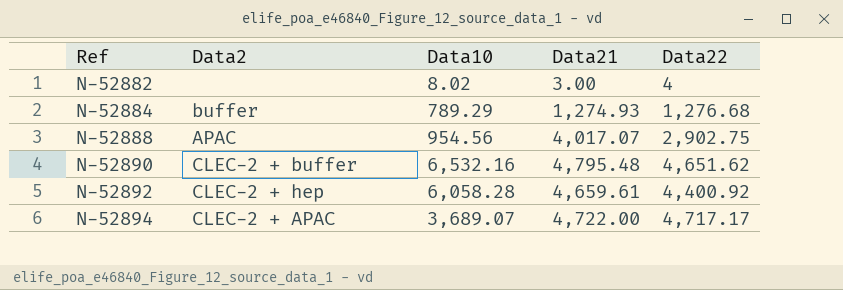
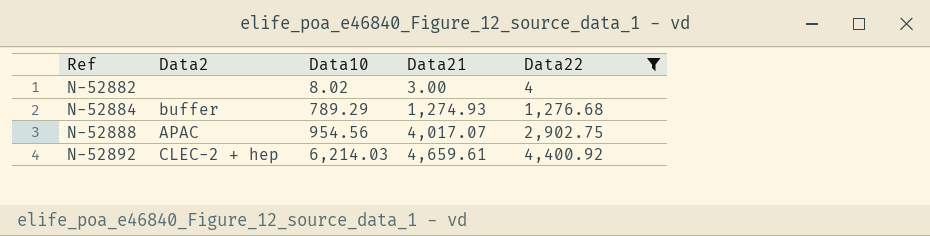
filter: none -> Data22 <= 4,400.92
N-52892 | Data10: 6,058.28 -> 6,214.03

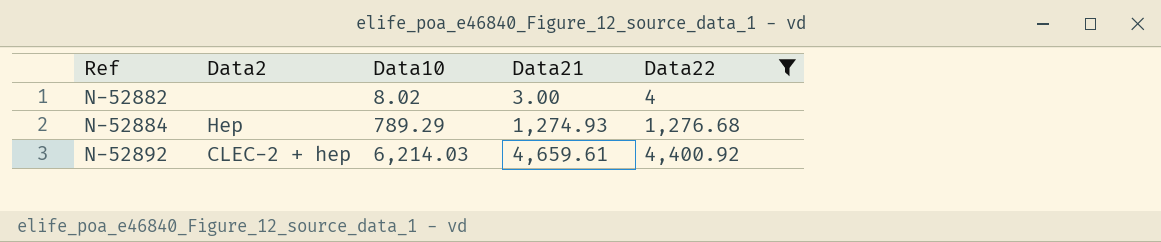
row N-52888: APAC | 954.56 | 4,017.07 | 2,902.75 -> none
N-52884 | Data2: buffer -> Hep

